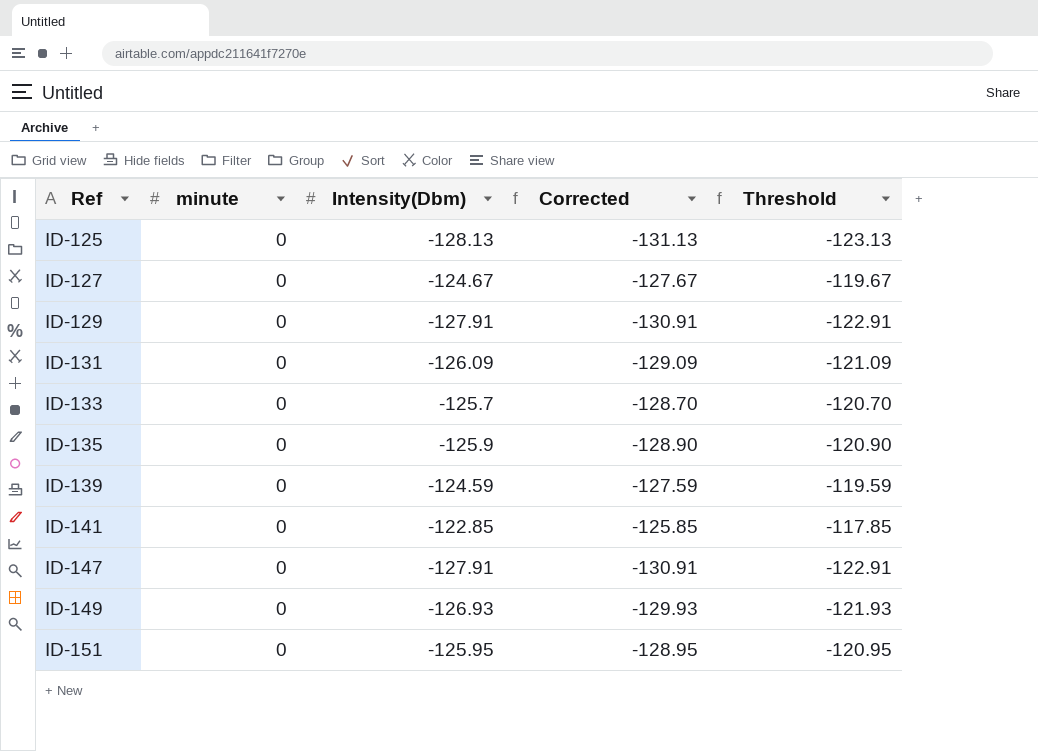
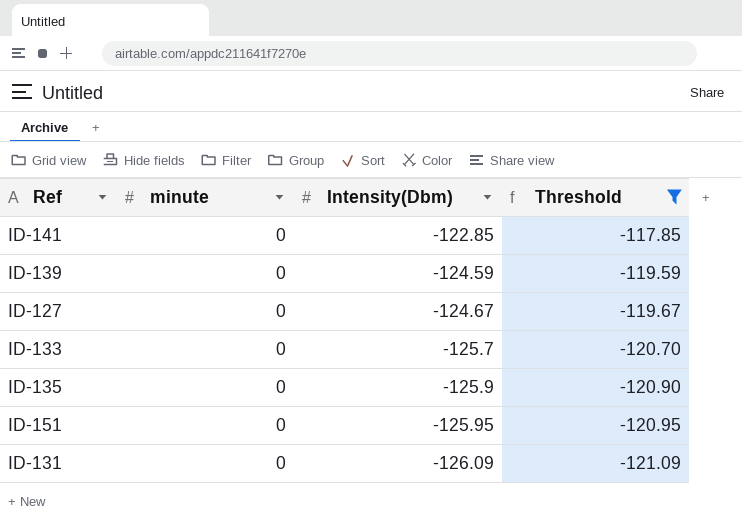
filter: none -> Threshold >= -121.09
row order: Ref ascending -> Intensity(Dbm) descending
column Corrected | formula: [Intensity(Dbm)] - 3 -> none

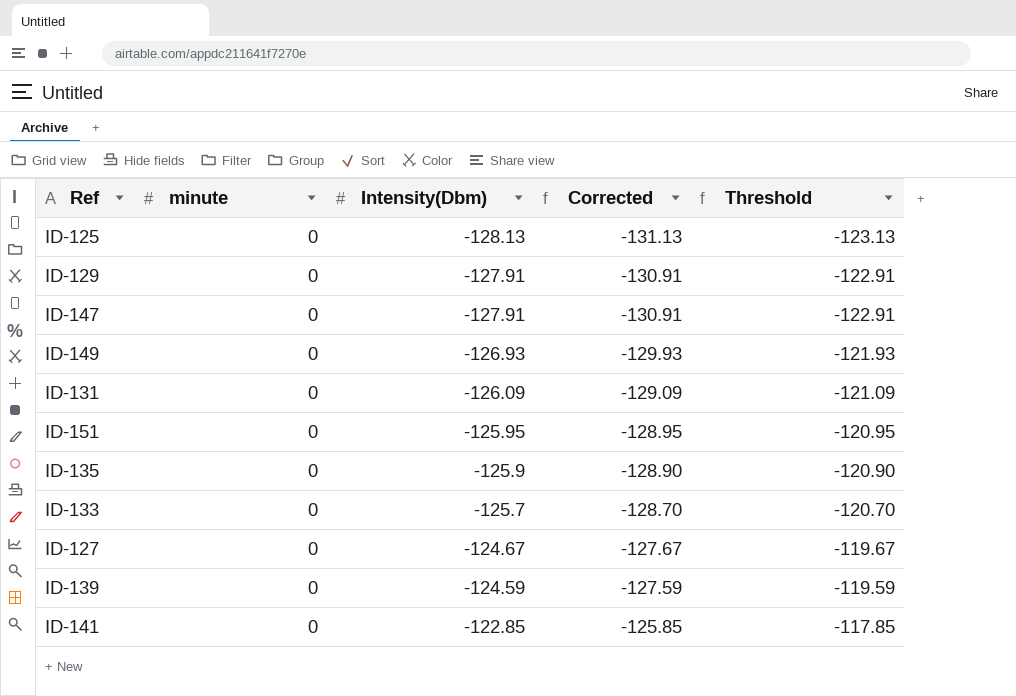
filter: Threshold >= -121.09 -> none
row order: Intensity(Dbm) descending -> Intensity(Dbm) ascending
column Corrected | formula: none -> [Intensity(Dbm)] - 3

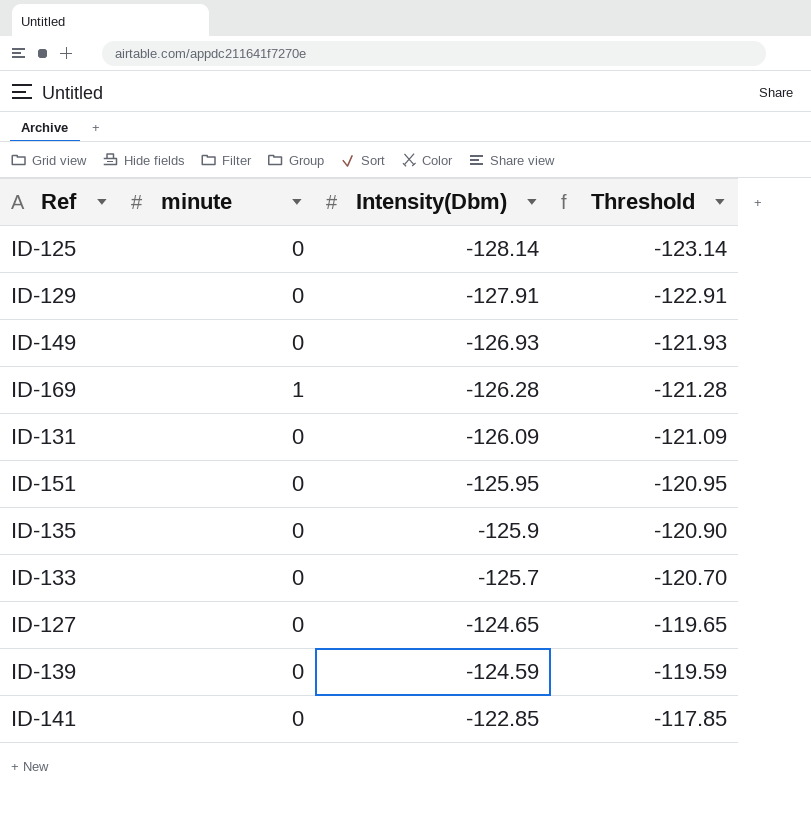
column Corrected | formula: [Intensity(Dbm)] - 3 -> none
row ID-147: 0 | -127.91 | -130.91 | -122.91 -> none
ID-125 | Intensity(Dbm): -128.13 -> -128.14
ID-125 | Threshold: -123.13 -> -123.14
row ID-169: none -> 1 | -126.28 | -121.28
ID-127 | Intensity(Dbm): -124.67 -> -124.65
ID-127 | Threshold: -119.67 -> -119.65

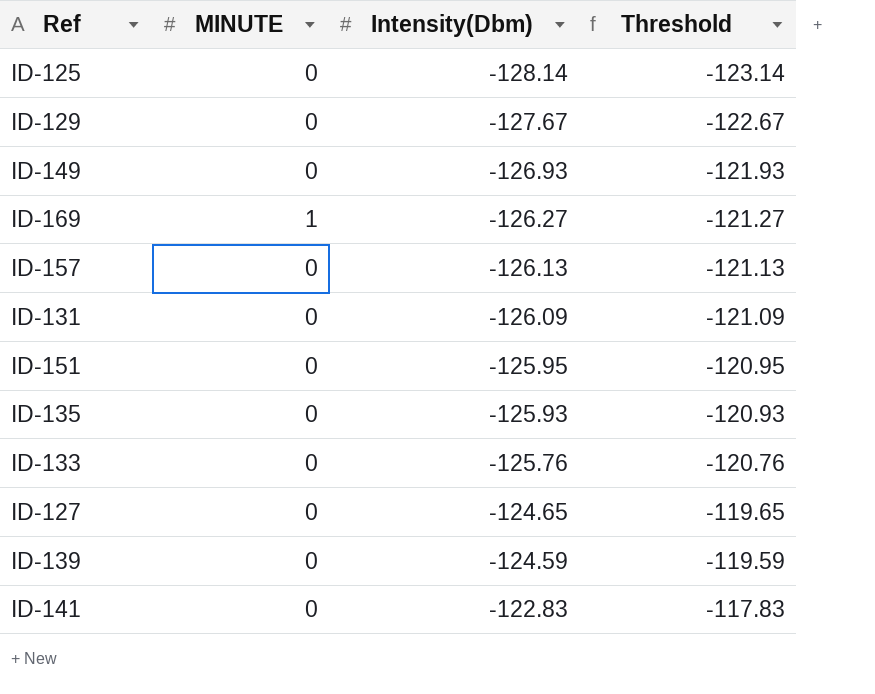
column name: minute -> MINUTE
ID-129 | Intensity(Dbm): -127.91 -> -127.67
ID-129 | Threshold: -122.91 -> -122.67
ID-169 | Intensity(Dbm): -126.28 -> -126.27
ID-169 | Threshold: -121.28 -> -121.27
row ID-157: none -> 0 | -126.13 | -121.13
ID-135 | Intensity(Dbm): -125.9 -> -125.93
ID-135 | Threshold: -120.90 -> -120.93
ID-133 | Intensity(Dbm): -125.7 -> -125.76
ID-133 | Threshold: -120.70 -> -120.76
ID-141 | Intensity(Dbm): -122.85 -> -122.83
ID-141 | Threshold: -117.85 -> -117.83

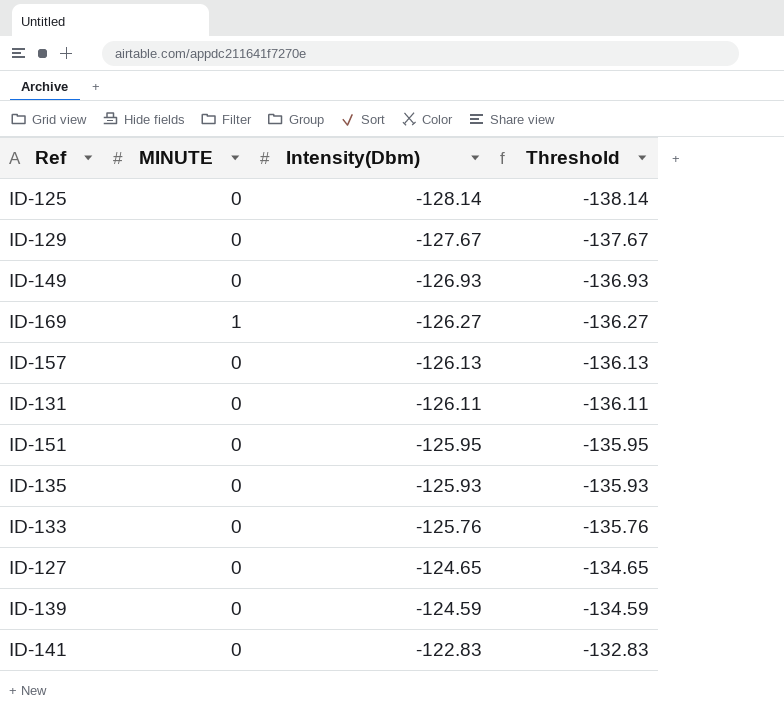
column Threshold | formula: [Intensity(Dbm)] + 5 -> [Intensity(Dbm)] - 10
ID-131 | Intensity(Dbm): -126.09 -> -126.11

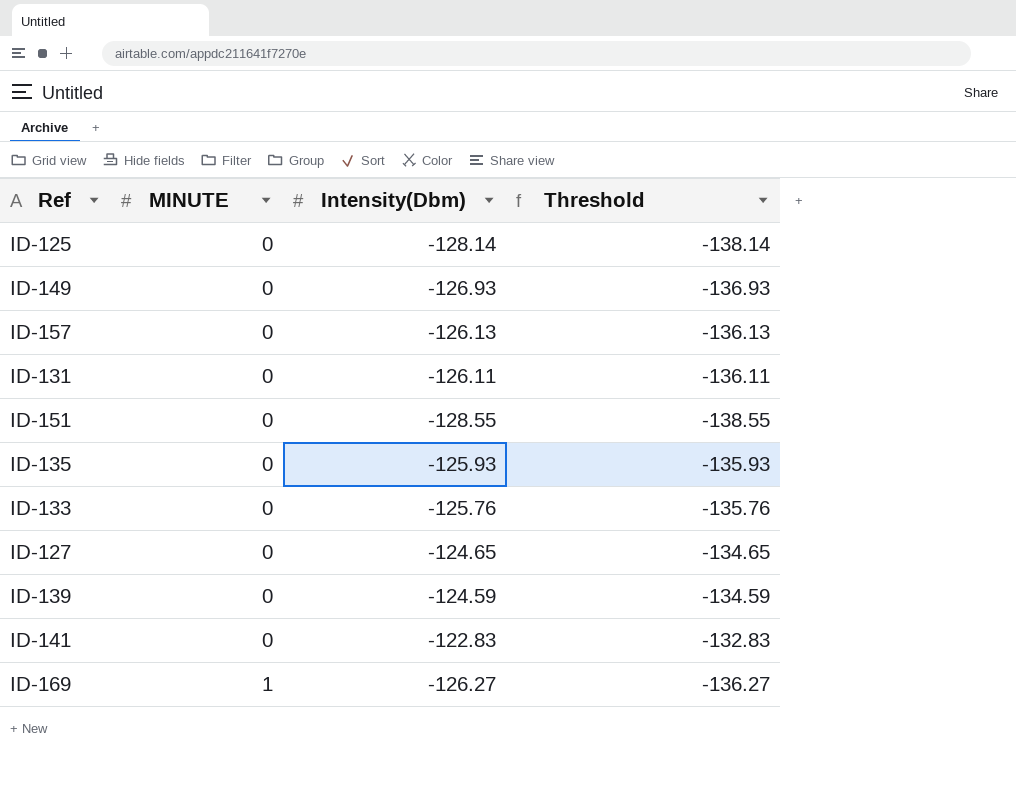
row order: Intensity(Dbm) ascending -> MINUTE ascending
row ID-129: 0 | -127.67 | -137.67 -> none
ID-151 | Intensity(Dbm): -125.95 -> -128.55
ID-151 | Threshold: -135.95 -> -138.55

